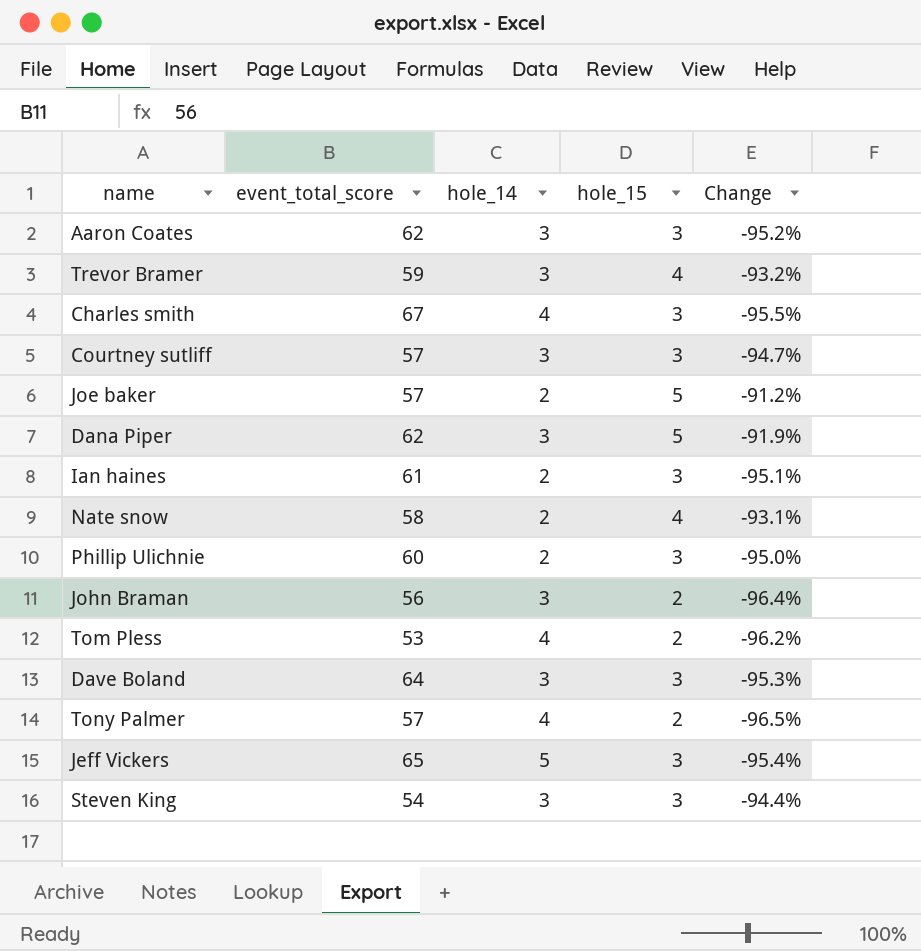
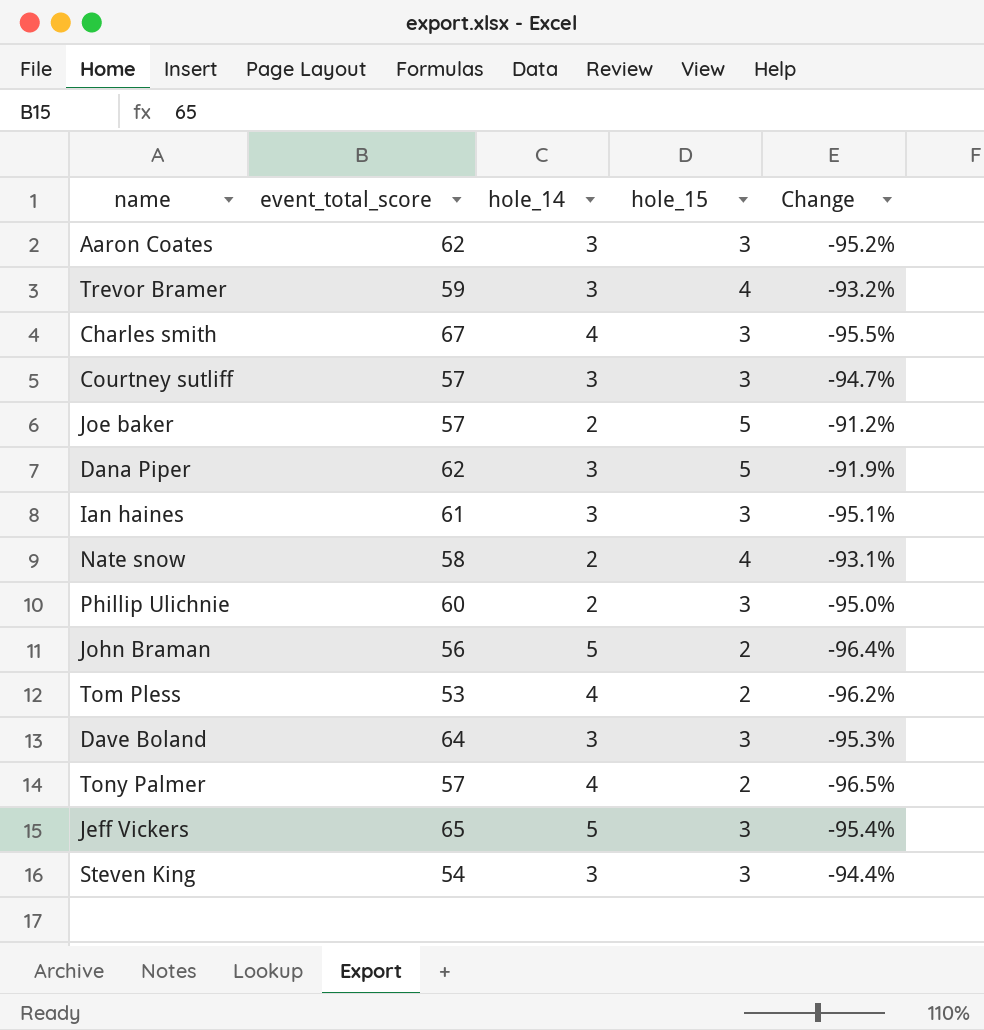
Ian haines | hole_14: 2 -> 3
John Braman | hole_14: 3 -> 5

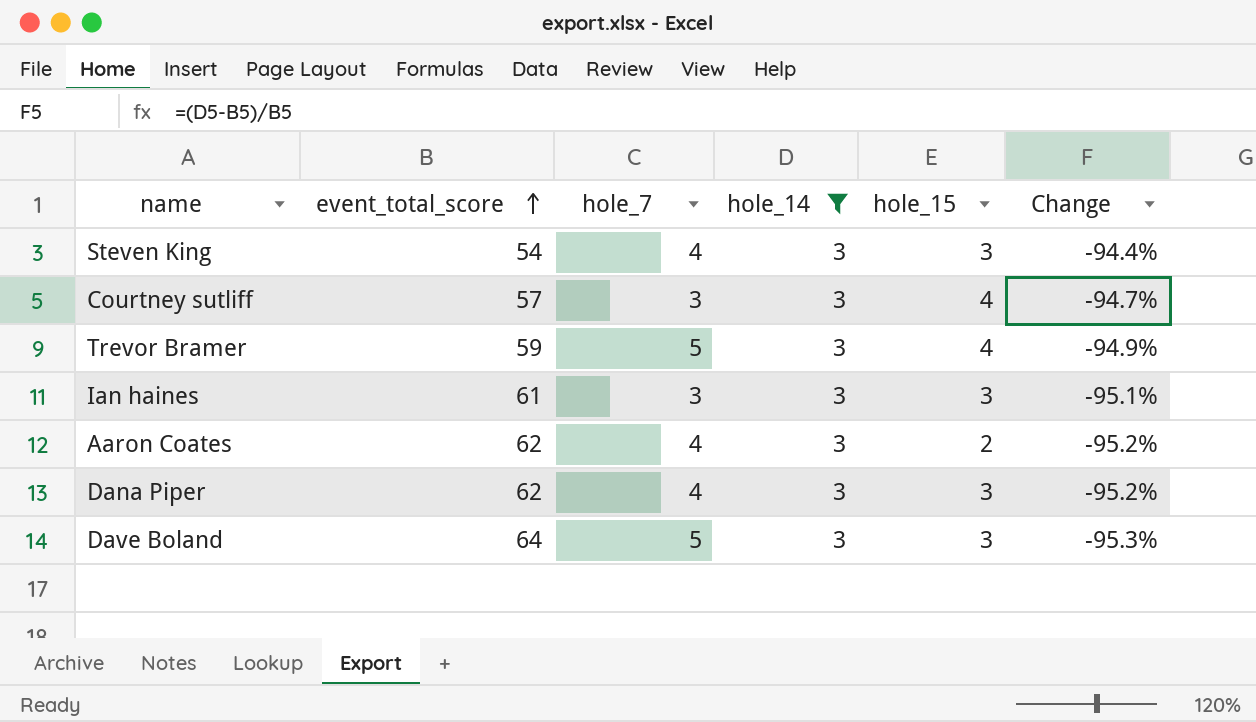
filter: none -> hole_14 = 3
row order: none -> event_total_score ascending
column hole_7 | position: none -> 3
column Change | formula: ([hole_15] - [event_total_score]) / [event_total_score] -> ([hole_14] - [event_total_score]) / [event_total_score]
Courtney sutliff | hole_15: 3 -> 4
Aaron Coates | hole_15: 3 -> 2
Dana Piper | hole_15: 5 -> 3

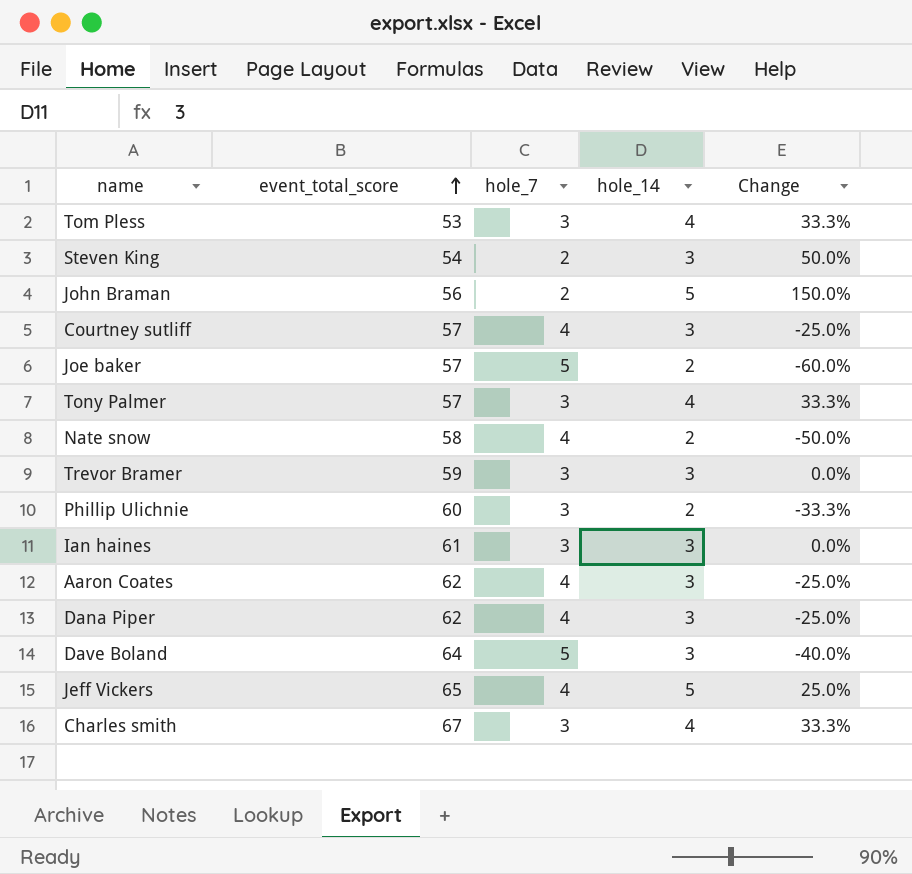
filter: hole_14 = 3 -> none
column hole_15 | position: 5 -> none
column Change | formula: ([hole_14] - [event_total_score]) / [event_total_score] -> ([hole_14] - [hole_7]) / [hole_7]
Steven King | hole_7: 4 -> 2
Courtney sutliff | hole_7: 3 -> 4
Trevor Bramer | hole_7: 5 -> 3

